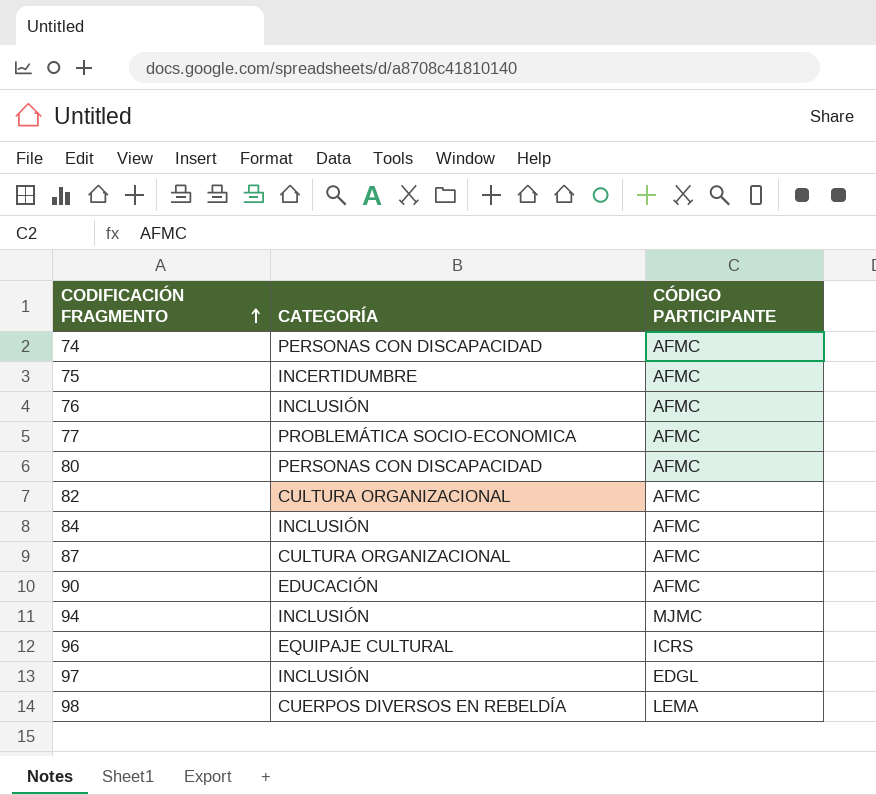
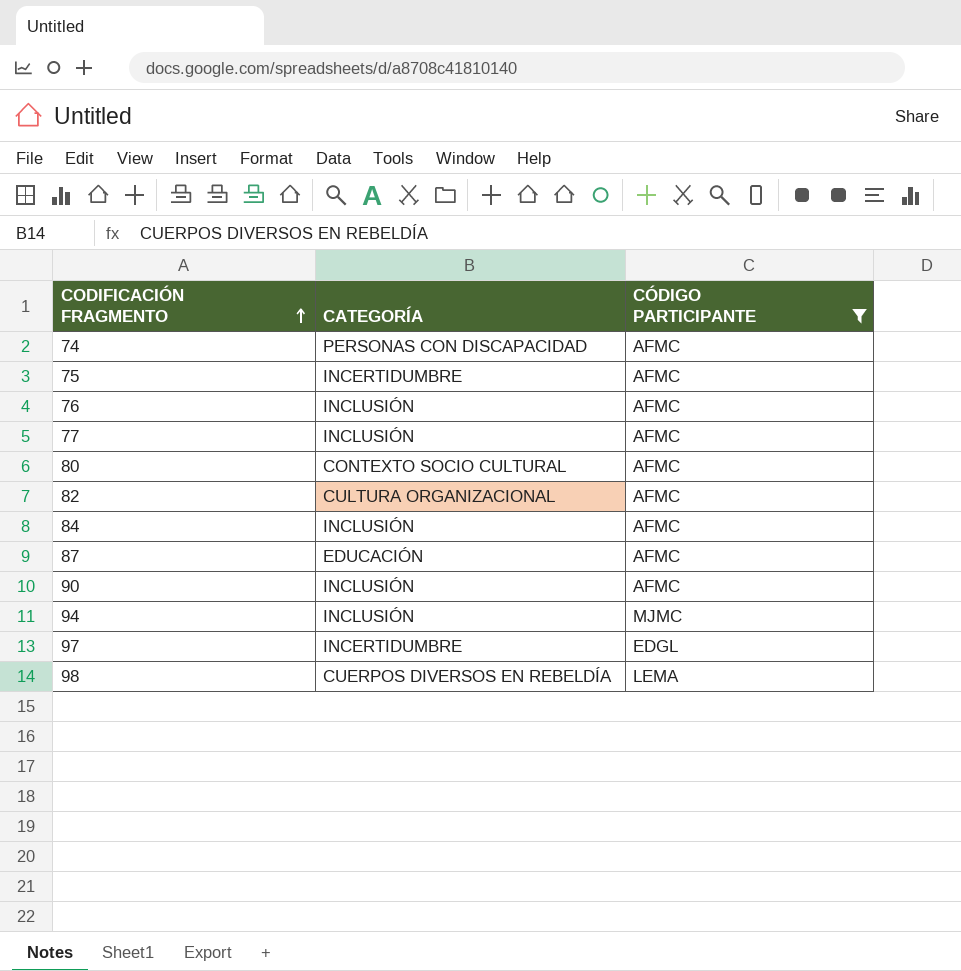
filter: none -> CÓDIGO PARTICIPANTE != ICRS
77 | CATEGORÍA: PROBLEMÁTICA SOCIO-ECONOMICA -> INCLUSIÓN
80 | CATEGORÍA: PERSONAS CON DISCAPACIDAD -> CONTEXTO SOCIO CULTURAL
87 | CATEGORÍA: CULTURA ORGANIZACIONAL -> EDUCACIÓN
90 | CATEGORÍA: EDUCACIÓN -> INCLUSIÓN
97 | CATEGORÍA: INCLUSIÓN -> INCERTIDUMBRE

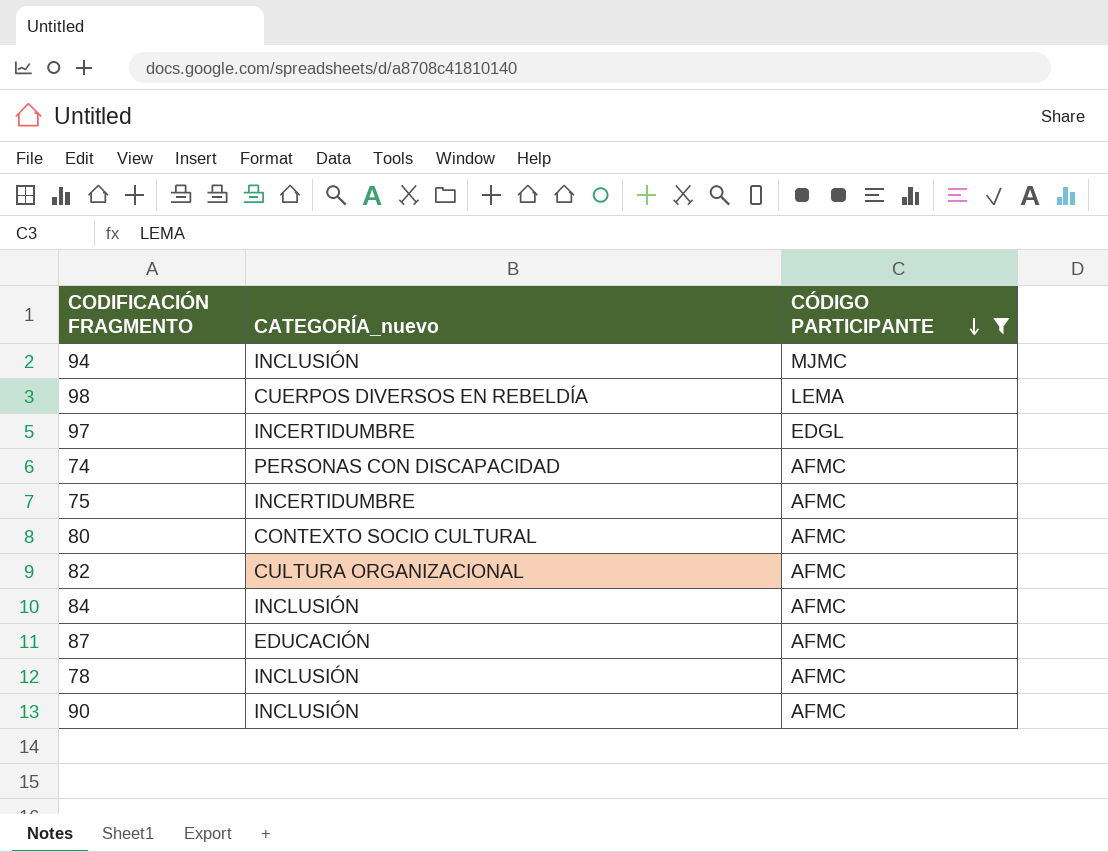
row order: CODIFICACIÓN FRAGMENTO ascending -> CÓDIGO PARTICIPANTE descending
column name: CATEGORÍA -> CATEGORÍA_nuevo
row 76: INCLUSIÓN | AFMC -> none
row 77: INCLUSIÓN | AFMC -> none
row 78: none -> INCLUSIÓN | AFMC

